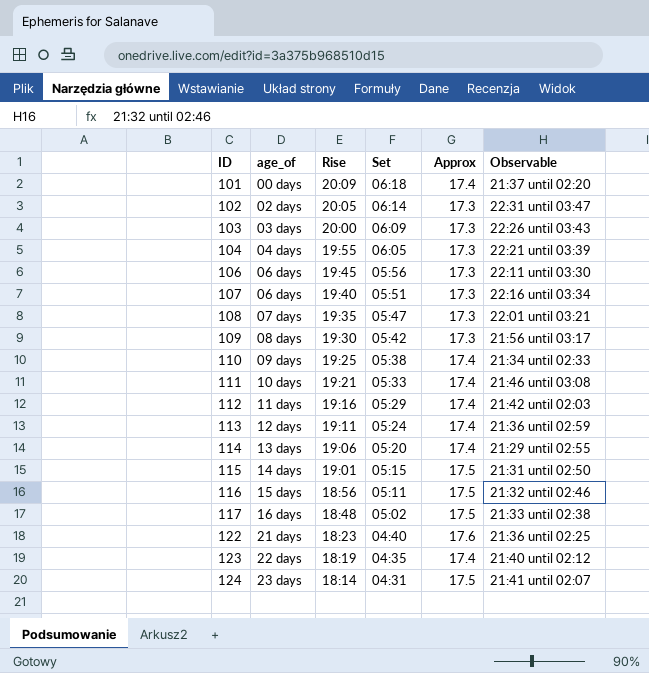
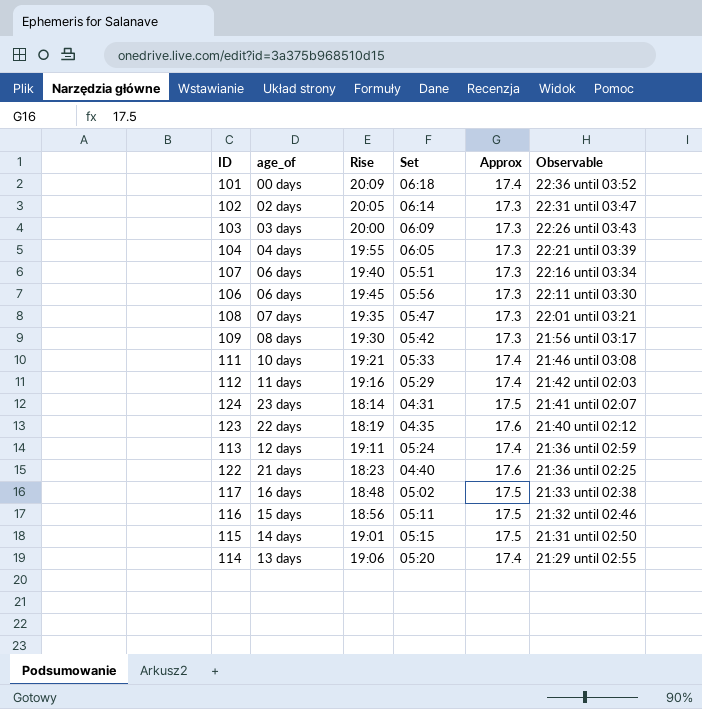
row order: ID ascending -> Observable descending
row 110: 09 days | 19:25 | 05:38 | 17.4 | 21:34 until 02:33 -> none
101 | Observable: 21:37 until 02:20 -> 22:36 until 03:52
123 | Approx: 17.4 -> 17.6

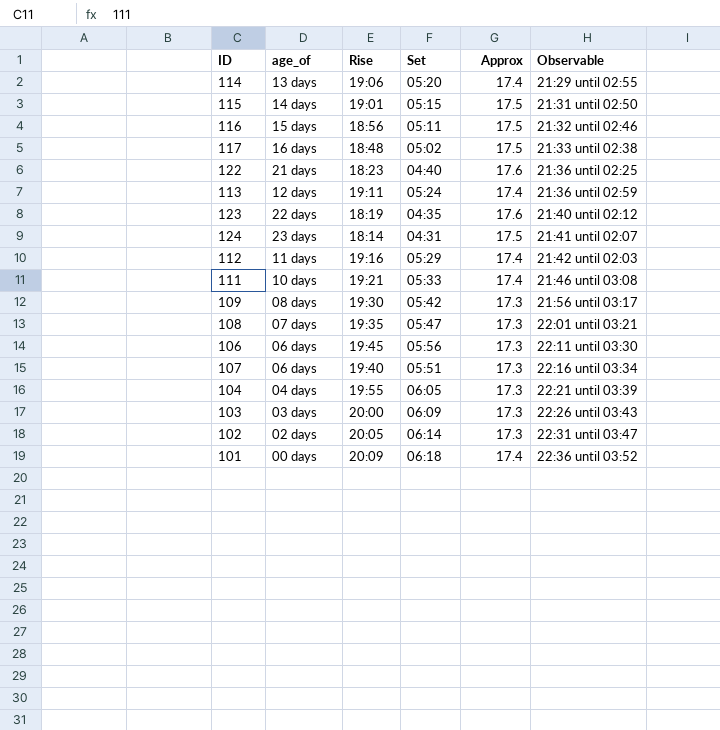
row order: Observable descending -> Observable ascending

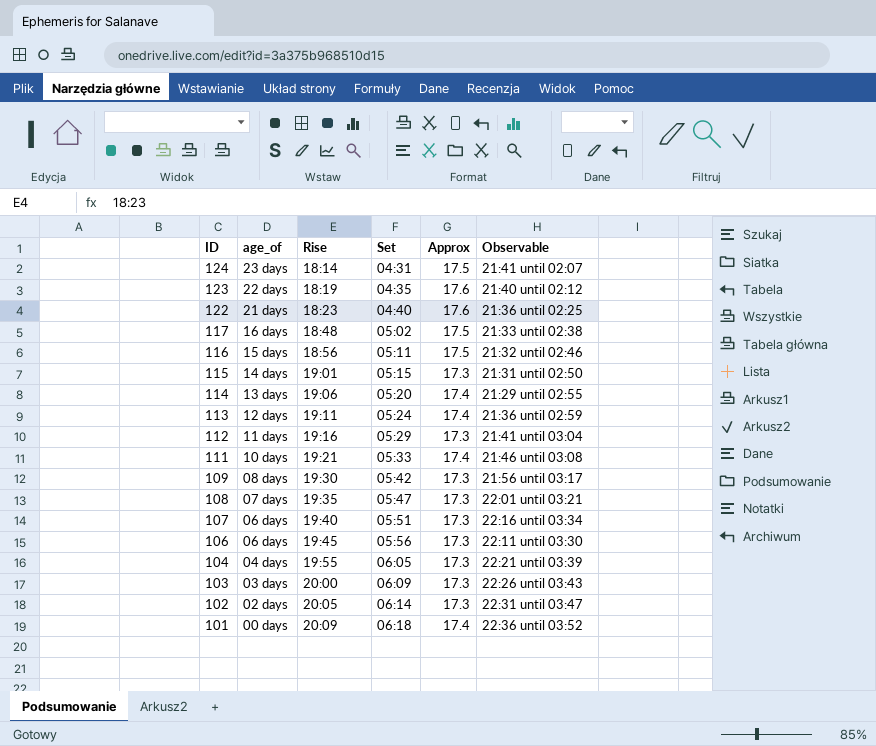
row order: Observable ascending -> ID descending
115 | Approx: 17.5 -> 17.3
112 | Approx: 17.4 -> 17.3
112 | Observable: 21:42 until 02:03 -> 21:41 until 03:04

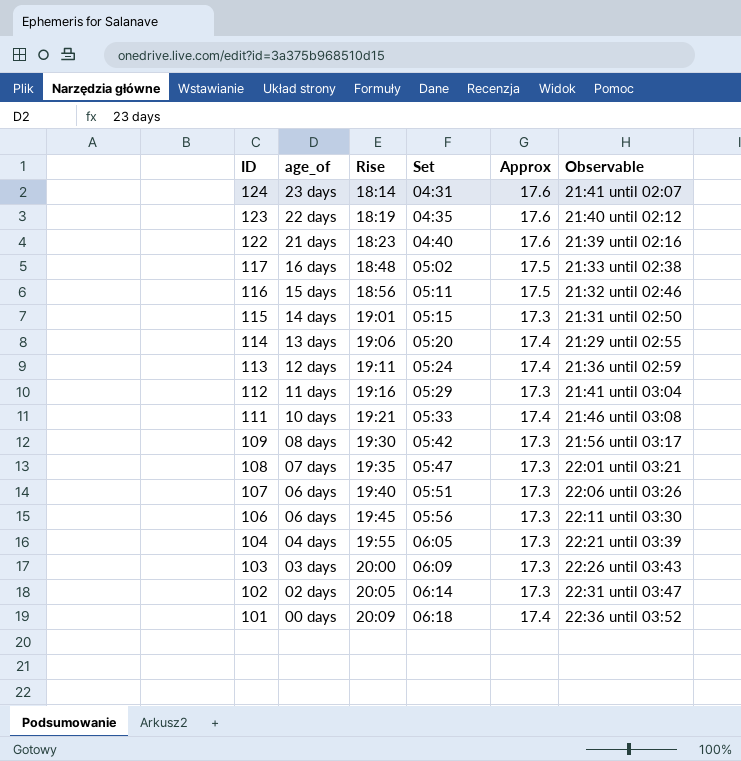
124 | Approx: 17.5 -> 17.6
122 | Observable: 21:36 until 02:25 -> 21:39 until 02:16
107 | Observable: 22:16 until 03:34 -> 22:06 until 03:26

